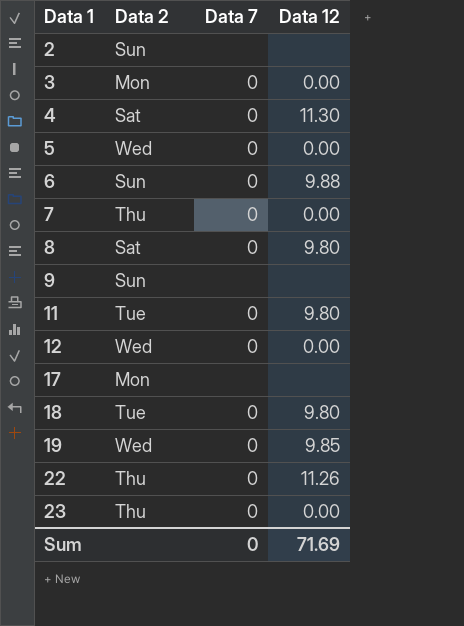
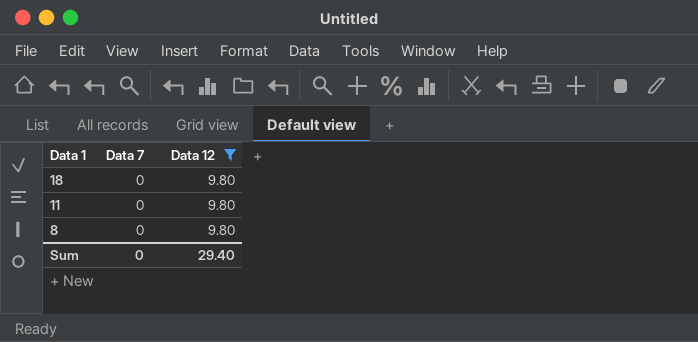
filter: none -> Data 12 = 9.80
row order: Data 1 ascending -> Data 1 descending
column Data 2 | position: 2 -> none
Sum | Data 12: 71.69 -> 29.40

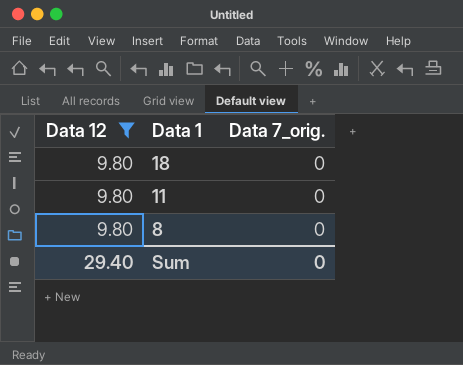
column Data 12 | position: 3 -> 1
column name: Data 7 -> Data 7_orig.

